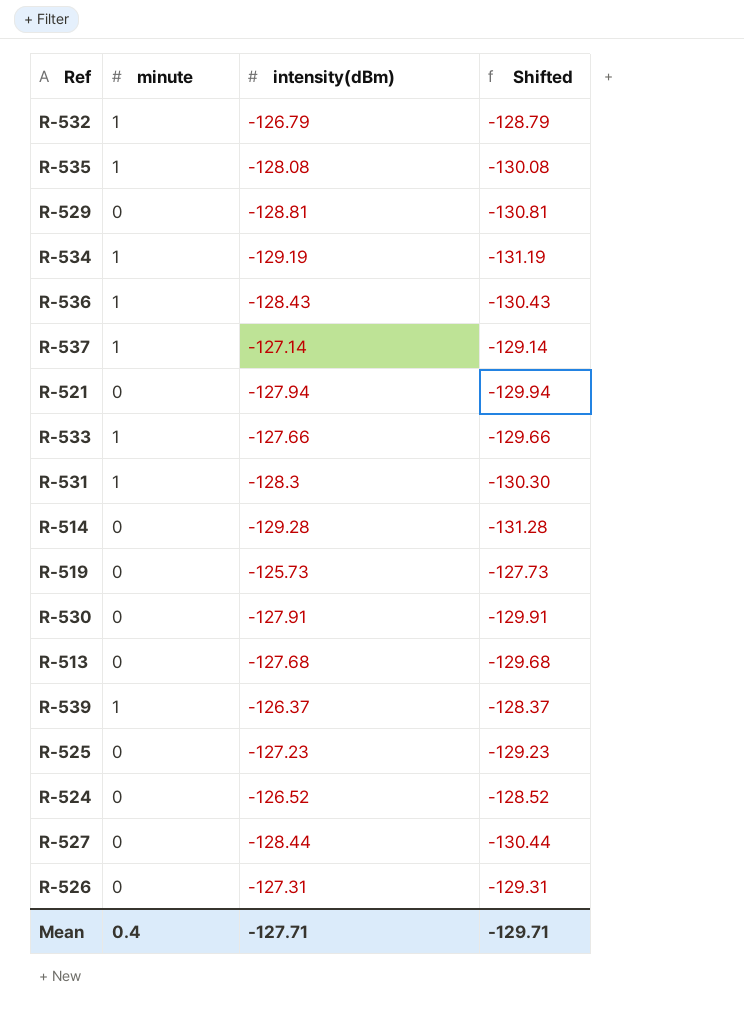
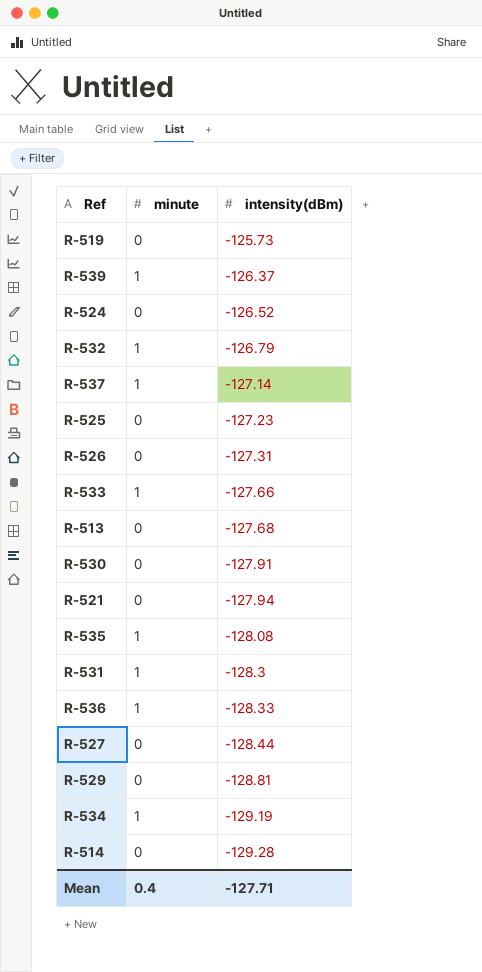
row order: none -> intensity(dBm) descending
column Shifted | formula: [intensity(dBm)] - 2 -> none
R-536 | intensity(dBm): -128.43 -> -128.33

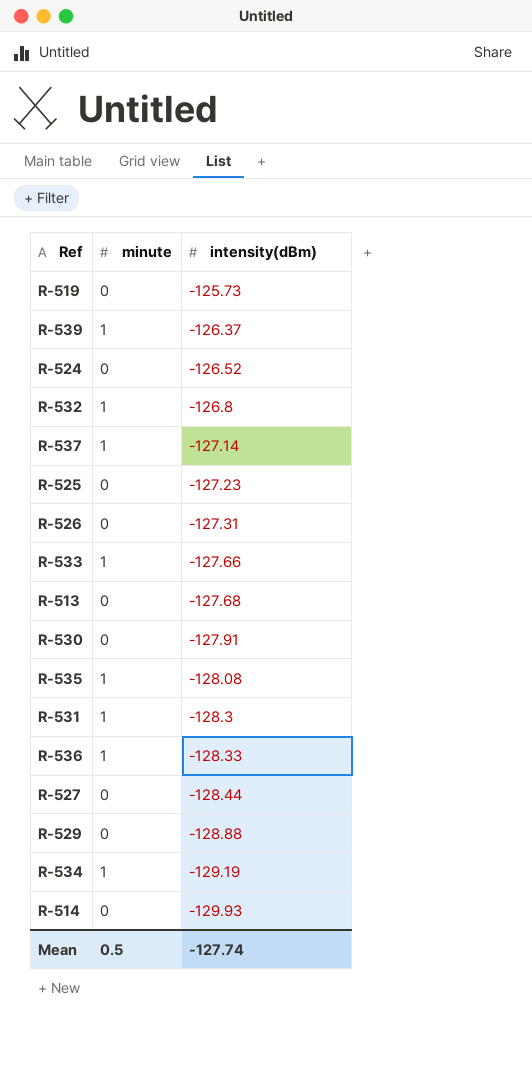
row R-521: 0 | -127.94 -> none
R-532 | intensity(dBm): -126.79 -> -126.8
R-529 | intensity(dBm): -128.81 -> -128.88
R-514 | intensity(dBm): -129.28 -> -129.93
Mean | minute: 0.4 -> 0.5
Mean | intensity(dBm): -127.71 -> -127.74

